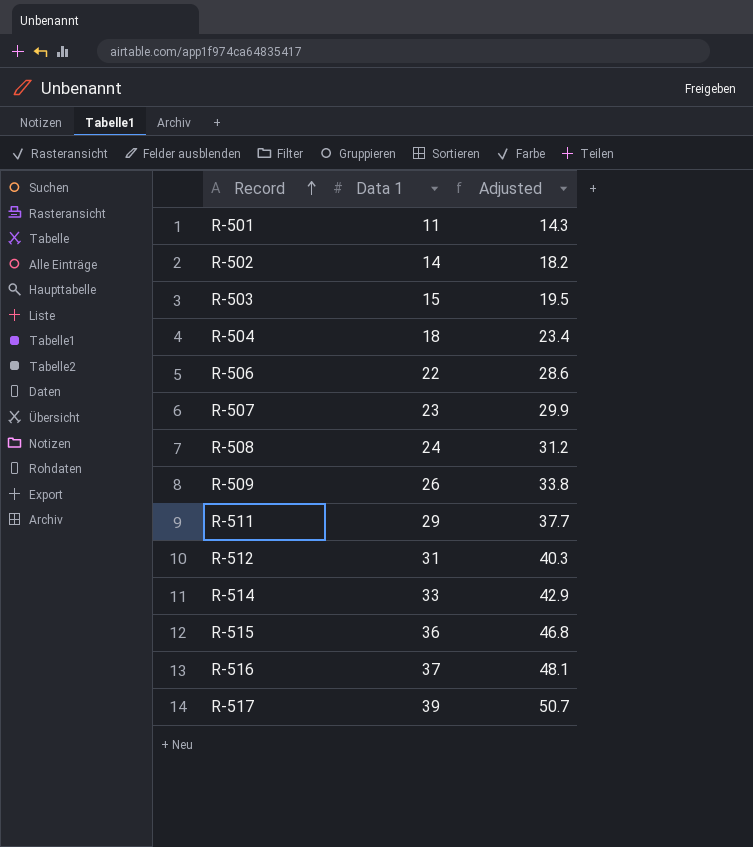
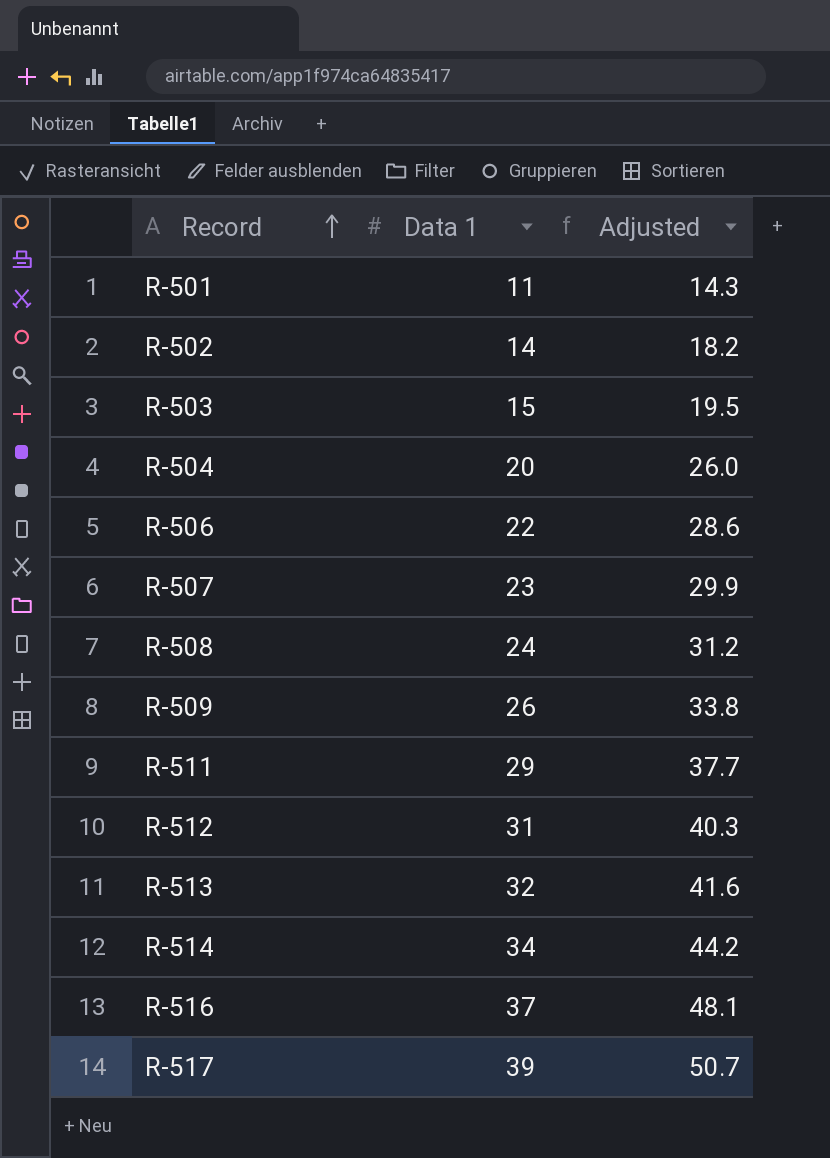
row R-515: 36 | 46.8 -> none
R-504 | Data 1: 18 -> 20
R-504 | Adjusted: 23.4 -> 26.0
row R-513: none -> 32 | 41.6
R-514 | Data 1: 33 -> 34
R-514 | Adjusted: 42.9 -> 44.2

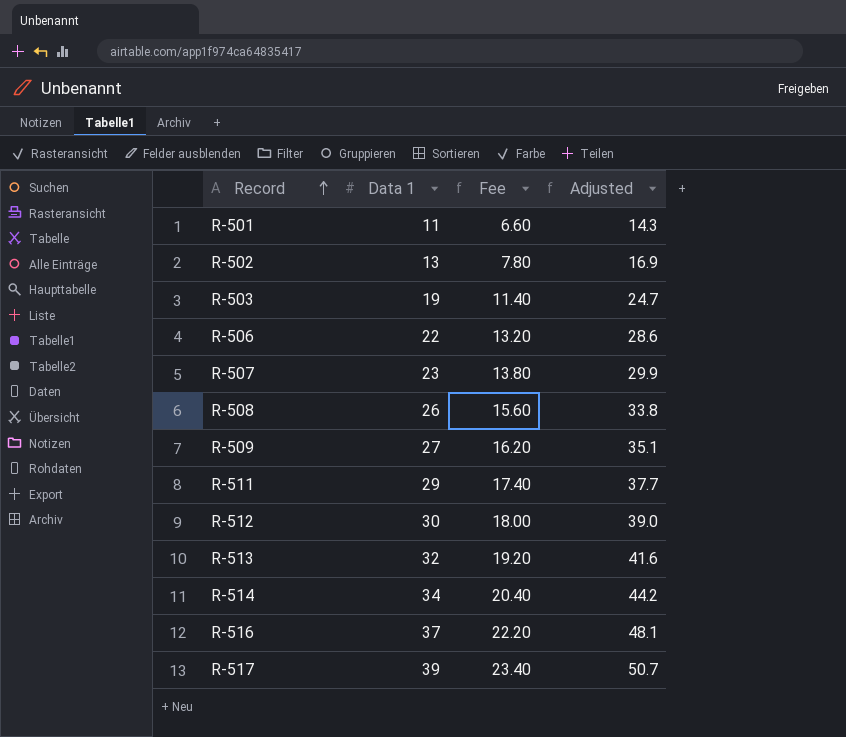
column Fee | formula: none -> [Data 1] * 0.6
row R-504: 20 | 26.0 -> none
R-502 | Data 1: 14 -> 13
R-502 | Adjusted: 18.2 -> 16.9
R-503 | Data 1: 15 -> 19
R-503 | Adjusted: 19.5 -> 24.7
R-508 | Data 1: 24 -> 26
R-508 | Adjusted: 31.2 -> 33.8
R-509 | Data 1: 26 -> 27
R-509 | Adjusted: 33.8 -> 35.1
R-512 | Data 1: 31 -> 30
R-512 | Adjusted: 40.3 -> 39.0

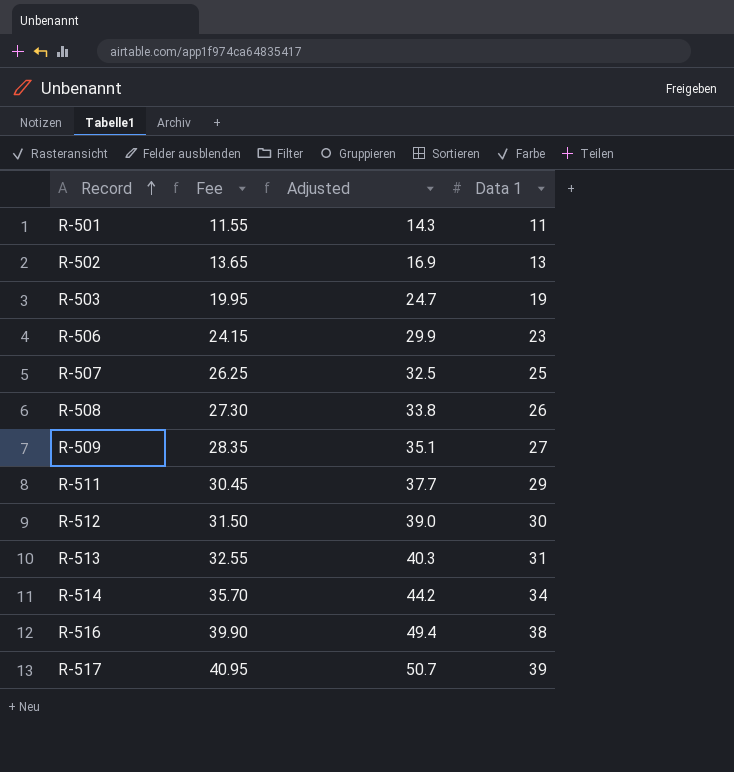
column Fee | formula: [Data 1] * 0.6 -> [Data 1] * 1.05
column Data 1 | position: 2 -> 4
R-506 | Adjusted: 28.6 -> 29.9
R-506 | Data 1: 22 -> 23
R-507 | Adjusted: 29.9 -> 32.5
R-507 | Data 1: 23 -> 25
R-513 | Adjusted: 41.6 -> 40.3
R-513 | Data 1: 32 -> 31
R-516 | Adjusted: 48.1 -> 49.4
R-516 | Data 1: 37 -> 38

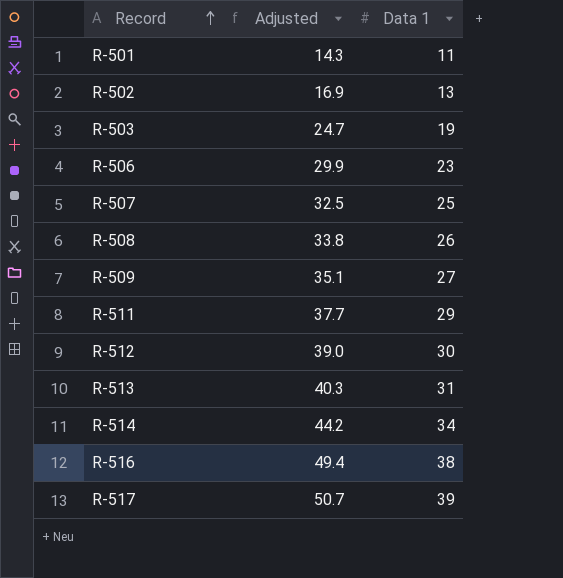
column Fee | formula: [Data 1] * 1.05 -> none

